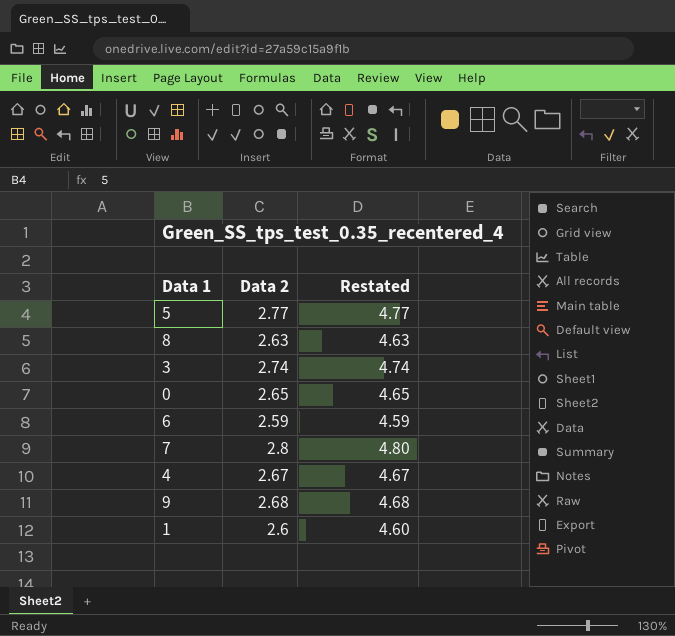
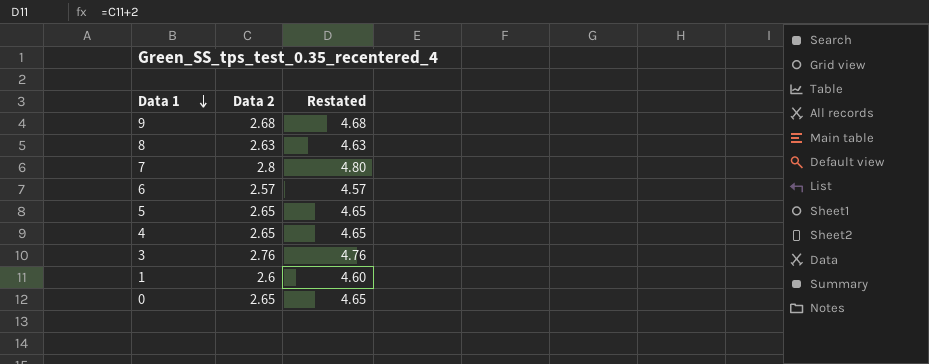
row order: none -> Data 1 descending
6 | Data 2: 2.59 -> 2.57
6 | Restated: 4.59 -> 4.57
5 | Data 2: 2.77 -> 2.65
5 | Restated: 4.77 -> 4.65
4 | Data 2: 2.67 -> 2.65
4 | Restated: 4.67 -> 4.65
3 | Data 2: 2.74 -> 2.76
3 | Restated: 4.74 -> 4.76

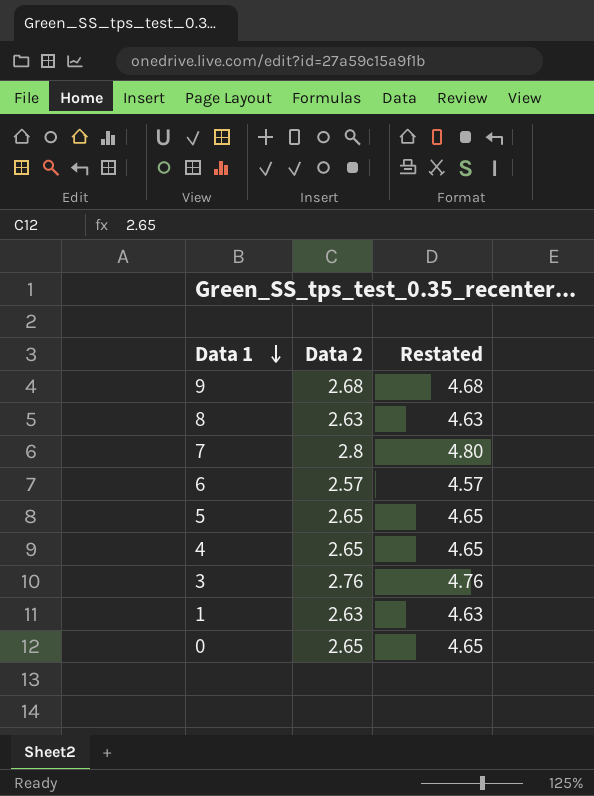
1 | Data 2: 2.6 -> 2.63
1 | Restated: 4.60 -> 4.63

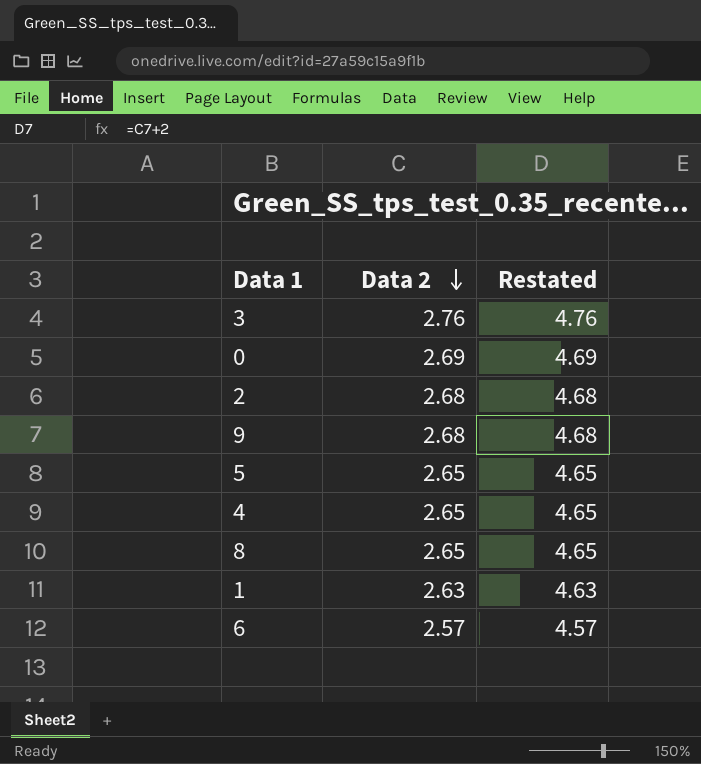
row order: Data 1 descending -> Data 2 descending
row 7: 2.8 | 4.80 -> none
0 | Data 2: 2.65 -> 2.69
0 | Restated: 4.65 -> 4.69
row 2: none -> 2.68 | 4.68
8 | Data 2: 2.63 -> 2.65
8 | Restated: 4.63 -> 4.65

